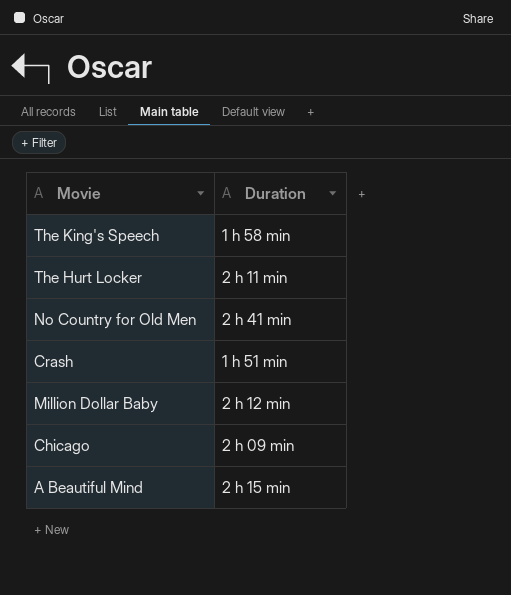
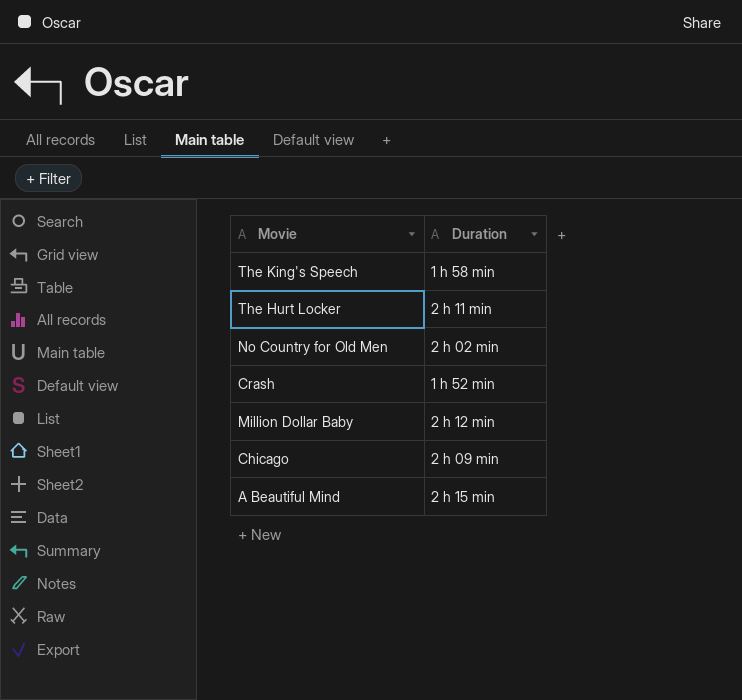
No Country for Old Men | Duration: 2 h 41 min -> 2 h 02 min
Crash | Duration: 1 h 51 min -> 1 h 52 min

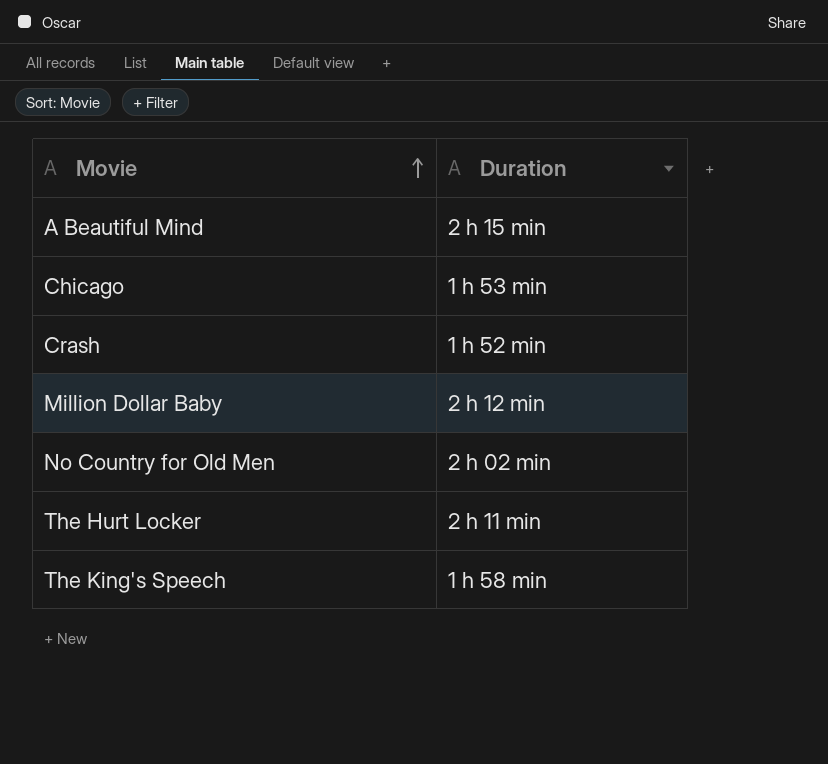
row order: none -> Movie ascending
Chicago | Duration: 2 h 09 min -> 1 h 53 min

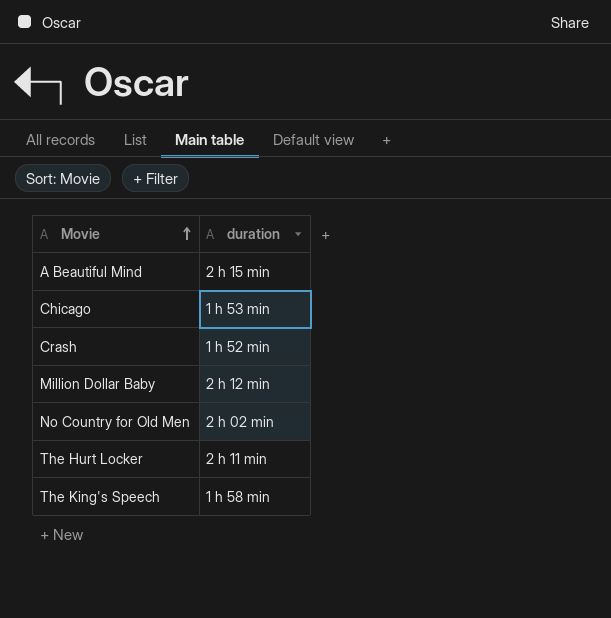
column name: Duration -> duration

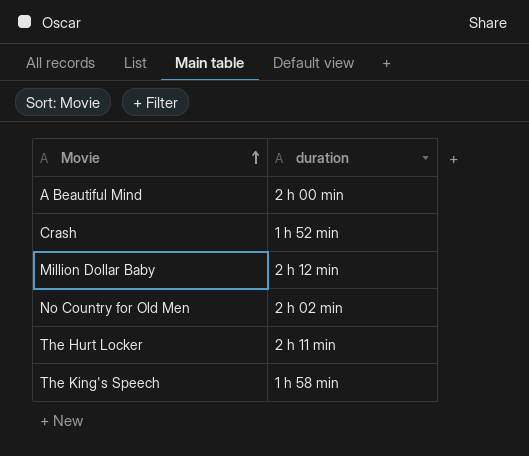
row Chicago: 1 h 53 min -> none
A Beautiful Mind | duration: 2 h 15 min -> 2 h 00 min

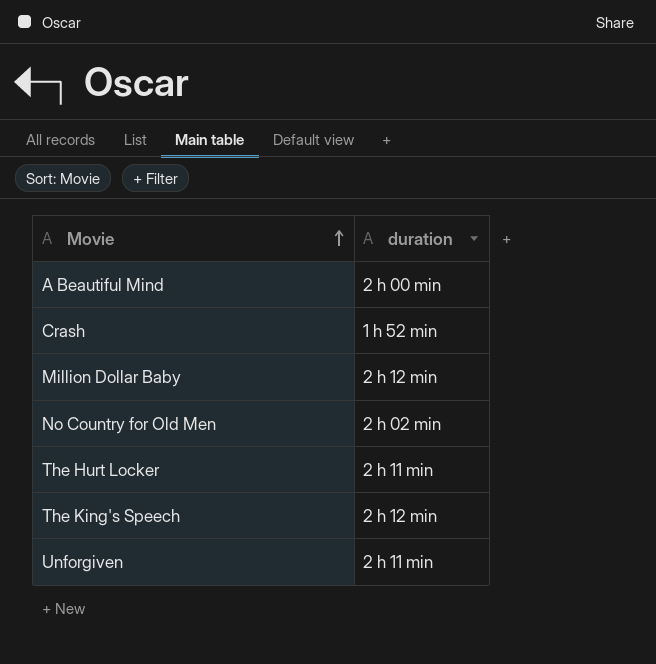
The King's Speech | duration: 1 h 58 min -> 2 h 12 min
row Unforgiven: none -> 2 h 11 min

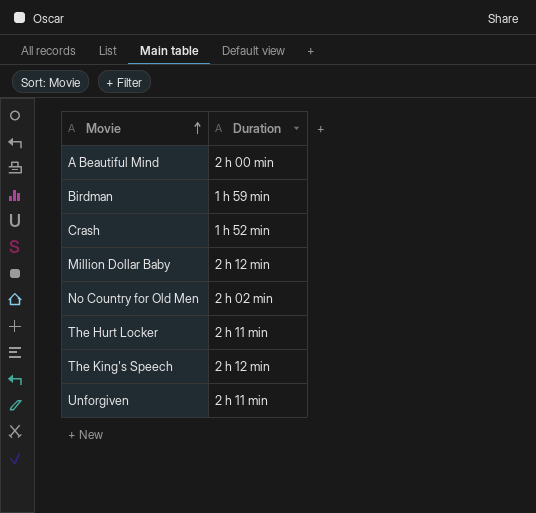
column name: duration -> Duration
row Birdman: none -> 1 h 59 min

